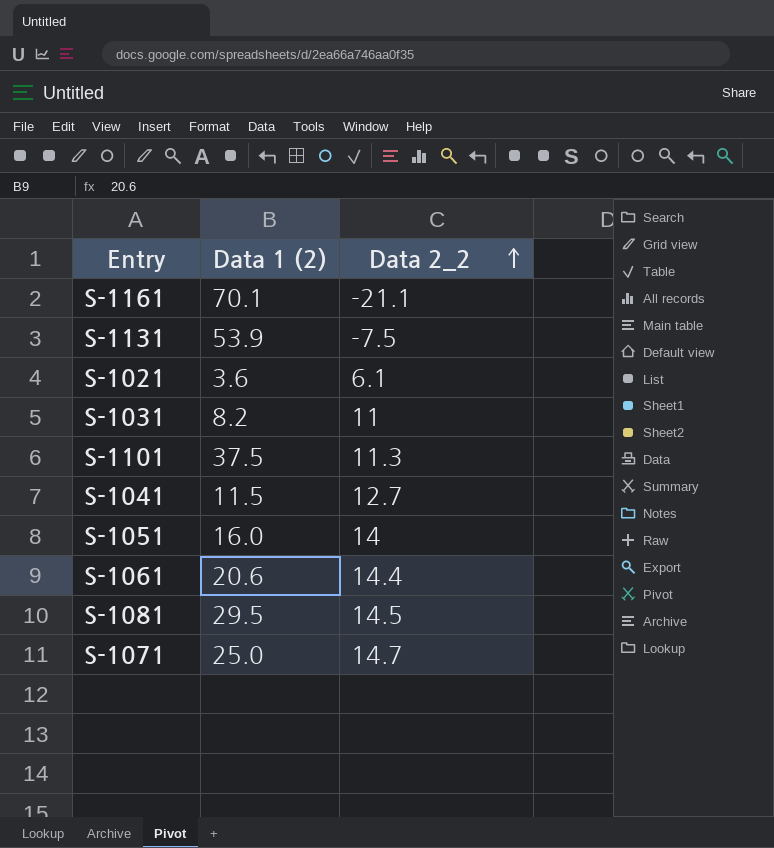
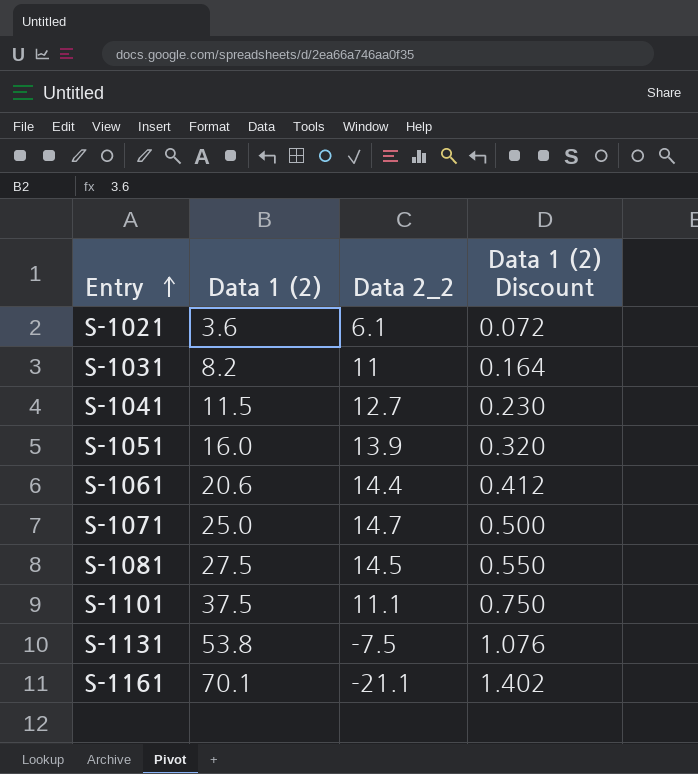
row order: Data 2_2 ascending -> Entry ascending
column Data 1 (2) Discount | formula: none -> [Data 1 (2)] * 0.02
S-1051 | Data 2_2: 14 -> 13.9
S-1081 | Data 1 (2): 29.5 -> 27.5
S-1101 | Data 2_2: 11.3 -> 11.1
S-1131 | Data 1 (2): 53.9 -> 53.8

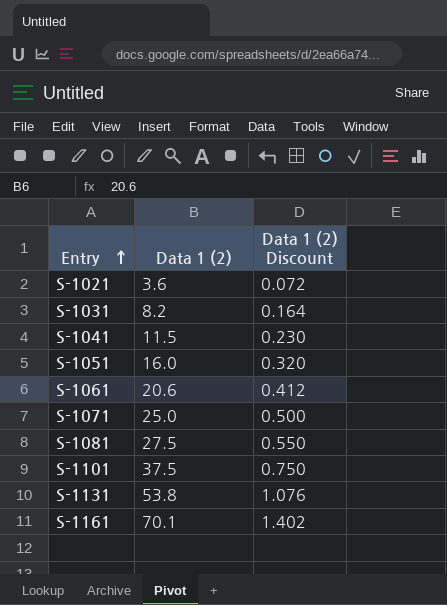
column Data 2_2 | position: 3 -> none

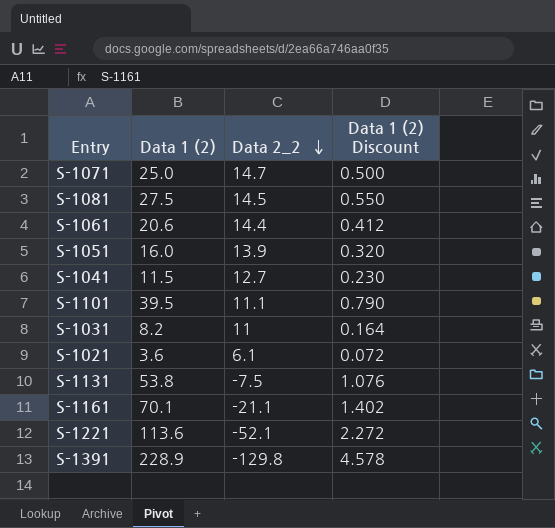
row order: Entry ascending -> Data 2_2 descending
column Data 2_2 | position: none -> 3
S-1101 | Data 1 (2): 37.5 -> 39.5
S-1101 | Data 1 (2) Discount: 0.750 -> 0.790
row S-1221: none -> 113.6 | -52.1 | 2.272
row S-1391: none -> 228.9 | -129.8 | 4.578

